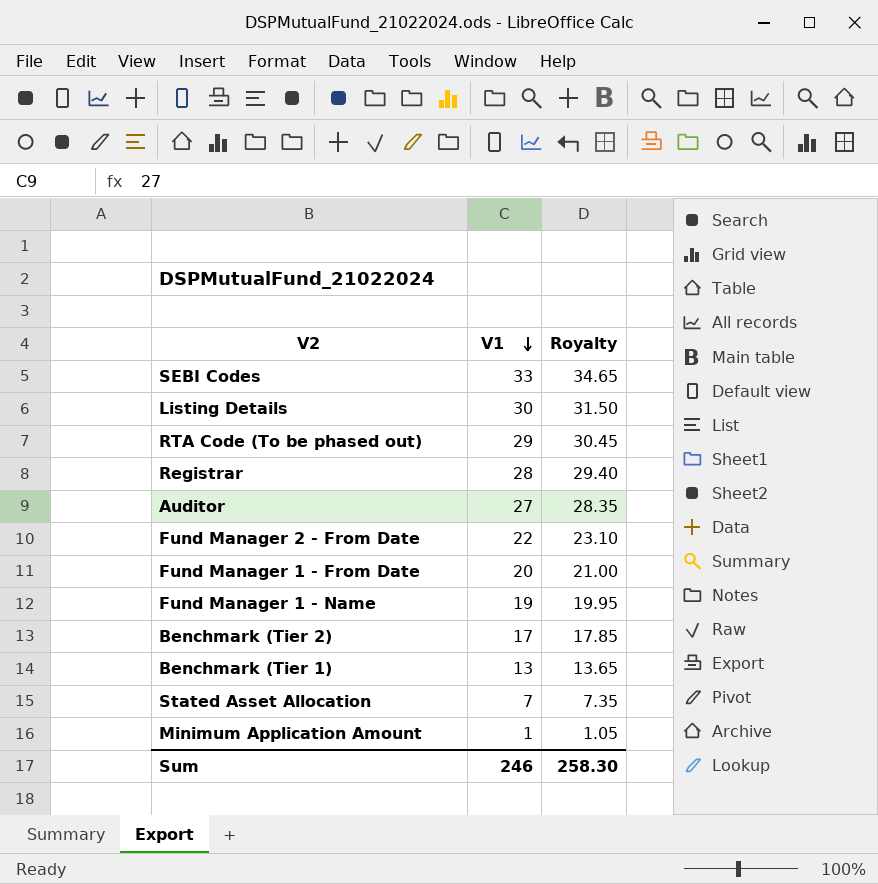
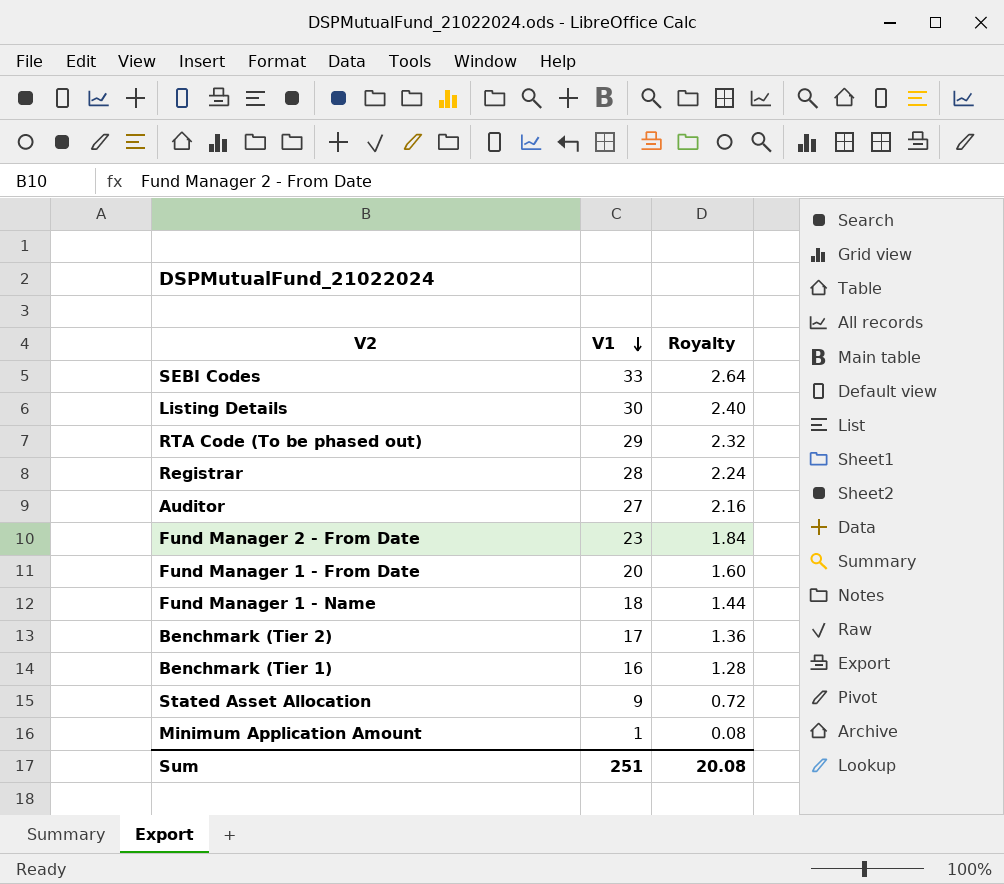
column Royalty | formula: [V1] * 1.05 -> [V1] * 0.08
Fund Manager 2 - From Date | V1: 22 -> 23
Fund Manager 1 - Name | V1: 19 -> 18
Benchmark (Tier 1) | V1: 13 -> 16
Stated Asset Allocation | V1: 7 -> 9
Sum | V1: 246 -> 251
Sum | Royalty: 258.30 -> 20.08

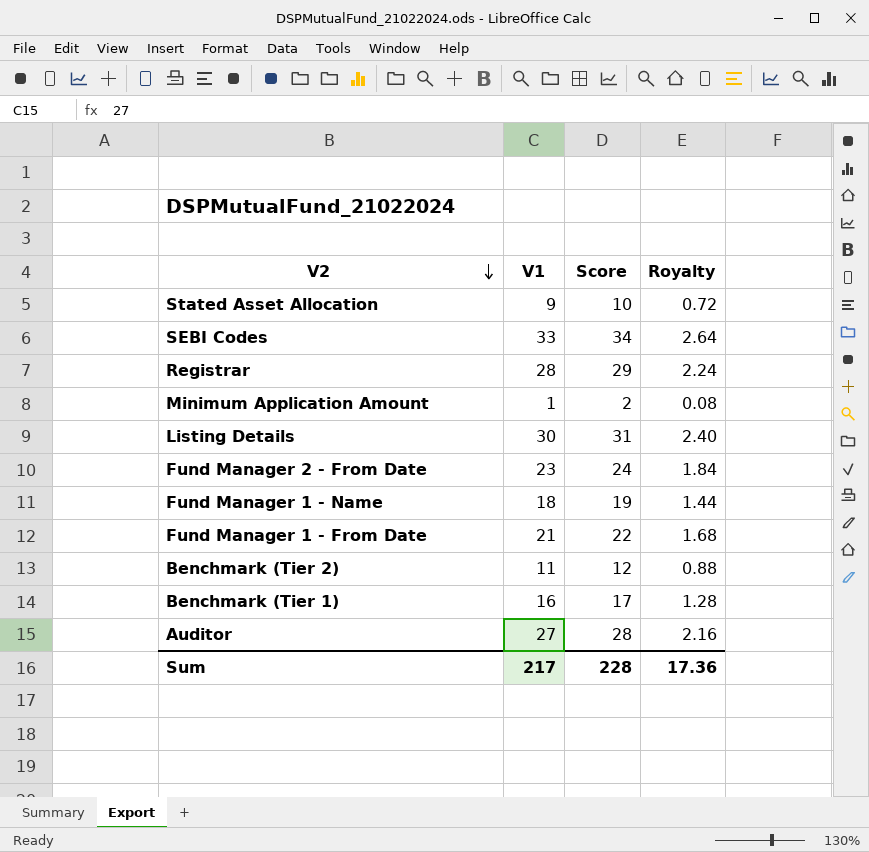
row order: V1 descending -> V2 descending
column Score | formula: none -> [V1] + 1
row RTA Code (To be phased out): 29 | 2.32 -> none
Fund Manager 1 - From Date | V1: 20 -> 21
Fund Manager 1 - From Date | Royalty: 1.60 -> 1.68
Benchmark (Tier 2) | V1: 17 -> 11
Benchmark (Tier 2) | Royalty: 1.36 -> 0.88
Sum | V1: 251 -> 217
Sum | Royalty: 20.08 -> 17.36

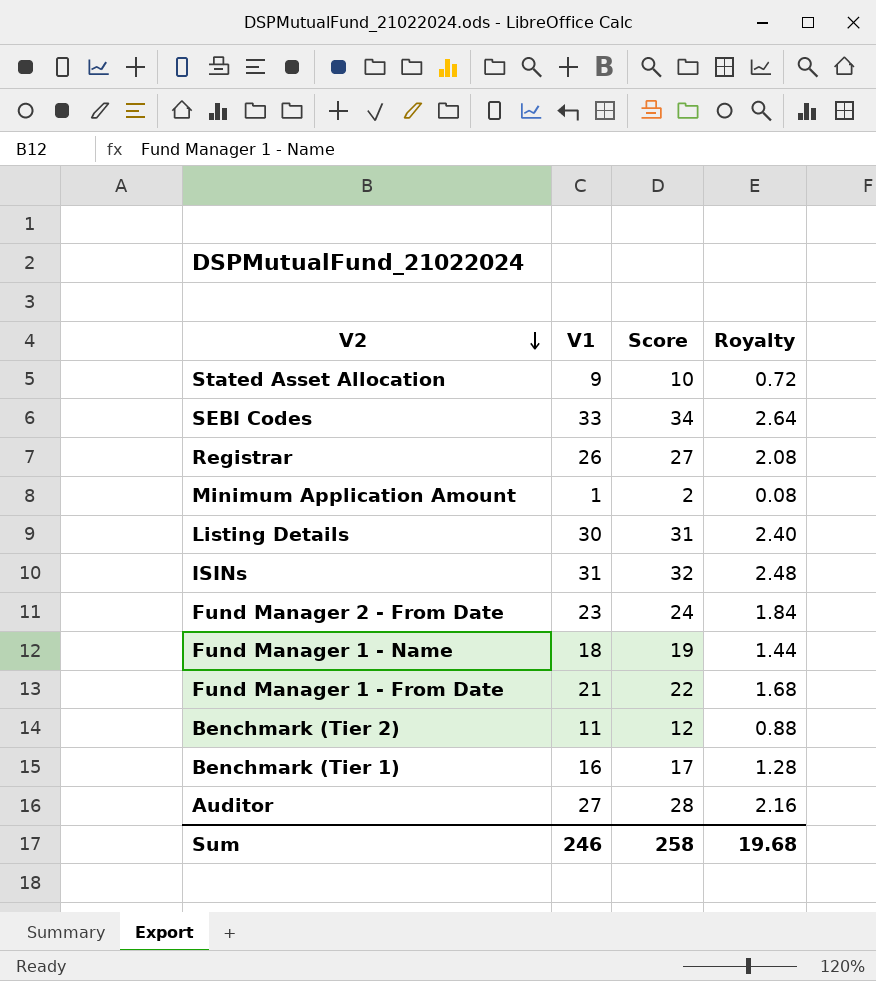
Registrar | V1: 28 -> 26
Registrar | Score: 29 -> 27
Registrar | Royalty: 2.24 -> 2.08
row ISINs: none -> 31 | 32 | 2.48
Sum | V1: 217 -> 246
Sum | Score: 228 -> 258
Sum | Royalty: 17.36 -> 19.68

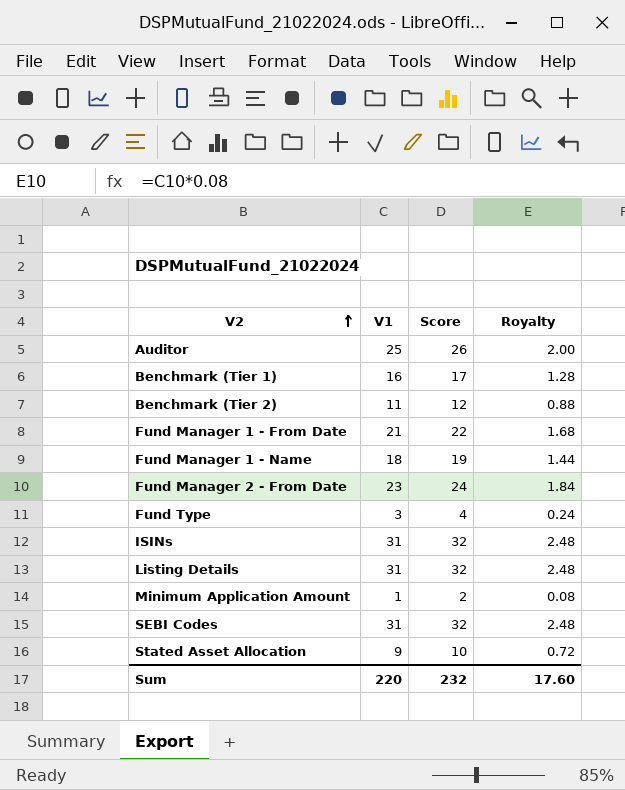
row order: V2 descending -> V2 ascending
row Registrar: 26 | 27 | 2.08 -> none
Auditor | V1: 27 -> 25
Auditor | Score: 28 -> 26
Auditor | Royalty: 2.16 -> 2.00
row Fund Type: none -> 3 | 4 | 0.24
Listing Details | V1: 30 -> 31
Listing Details | Score: 31 -> 32
Listing Details | Royalty: 2.40 -> 2.48
SEBI Codes | V1: 33 -> 31
SEBI Codes | Score: 34 -> 32
SEBI Codes | Royalty: 2.64 -> 2.48
Sum | V1: 246 -> 220
Sum | Score: 258 -> 232
Sum | Royalty: 19.68 -> 17.60

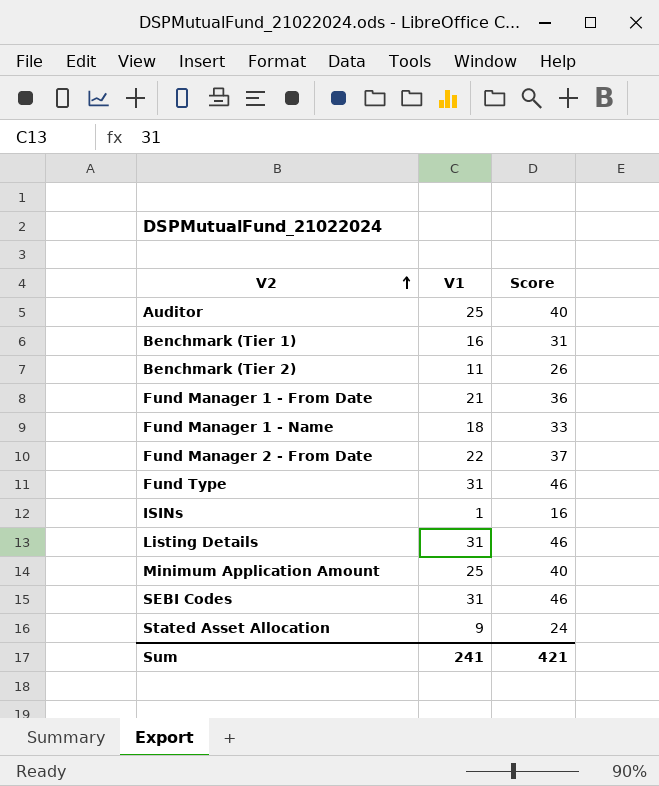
column Royalty | formula: [V1] * 0.08 -> none
column Score | formula: [V1] + 1 -> [V1] + 15
Fund Manager 2 - From Date | V1: 23 -> 22
Fund Type | V1: 3 -> 31
ISINs | V1: 31 -> 1
Minimum Application Amount | V1: 1 -> 25
Sum | V1: 220 -> 241
Sum | Score: 232 -> 421

